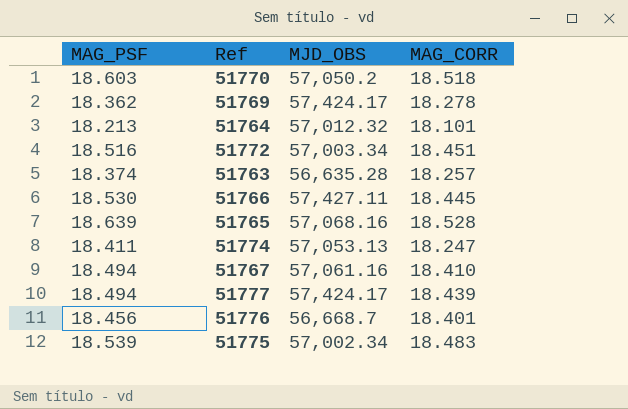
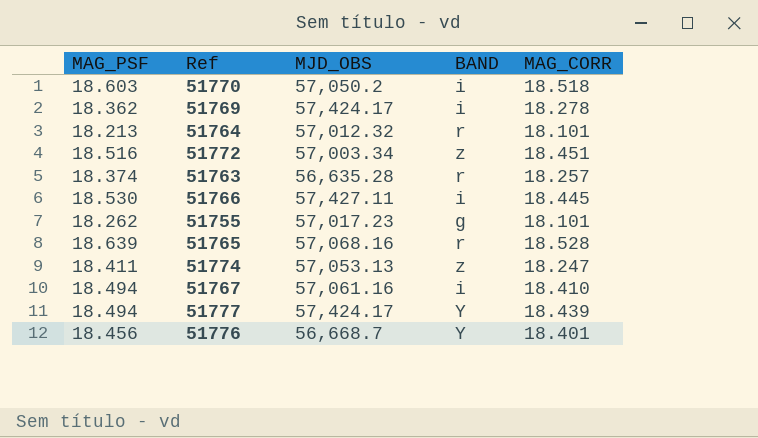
column BAND | position: none -> 4
row 51775: 18.539 | 57,002.34 | 18.483 -> none
row 51755: none -> 18.262 | 57,017.23 | g | 18.101

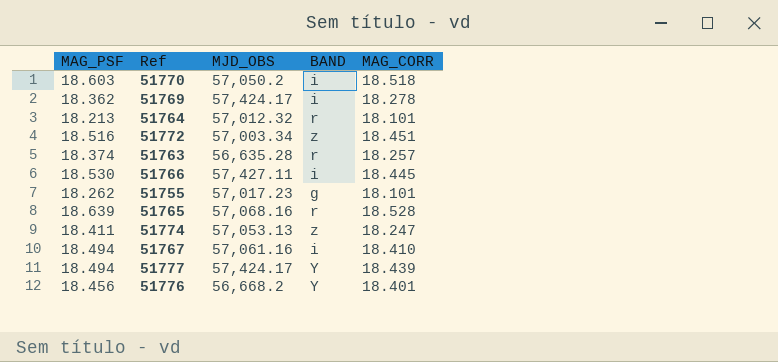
51776 | MJD_OBS: 56,668.7 -> 56,668.2

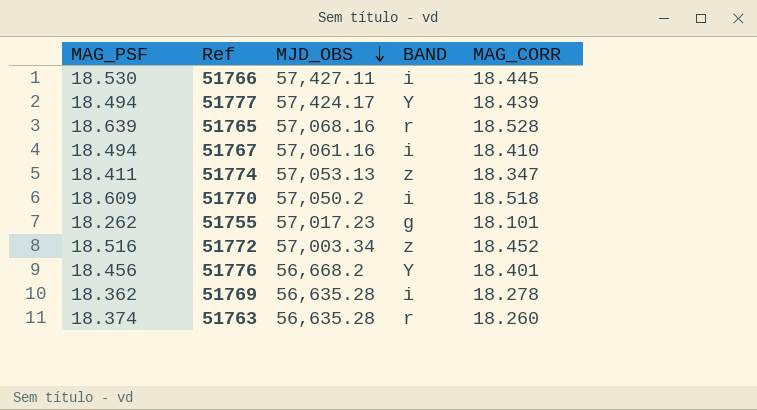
row order: none -> MJD_OBS descending
row 51764: 18.213 | 57,012.32 | r | 18.101 -> none
51774 | MAG_CORR: 18.247 -> 18.347
51770 | MAG_PSF: 18.603 -> 18.609
51772 | MAG_CORR: 18.451 -> 18.452
51769 | MJD_OBS: 57,424.17 -> 56,635.28
51763 | MAG_CORR: 18.257 -> 18.260

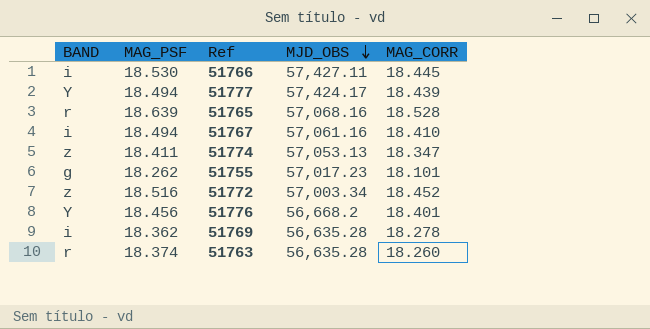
column BAND | position: 4 -> 1
row 51770: 18.609 | 57,050.2 | i | 18.518 -> none

